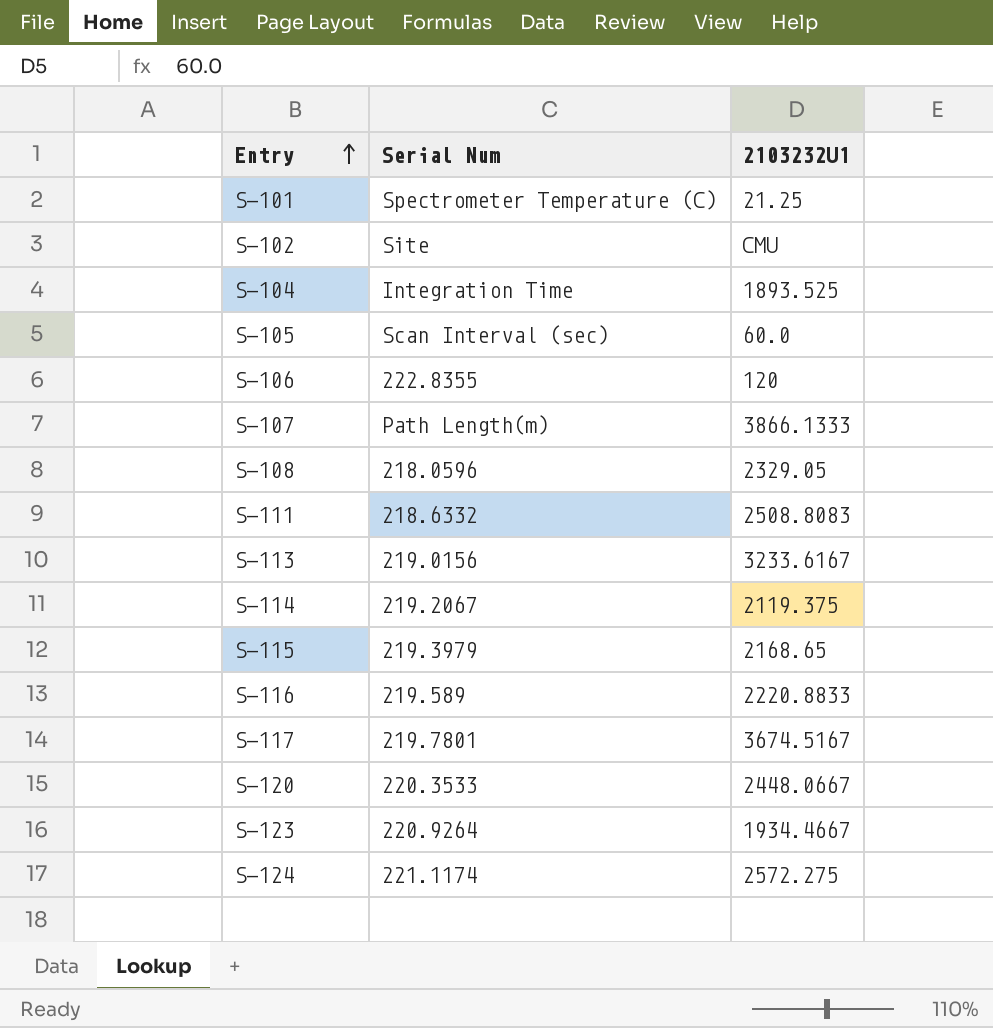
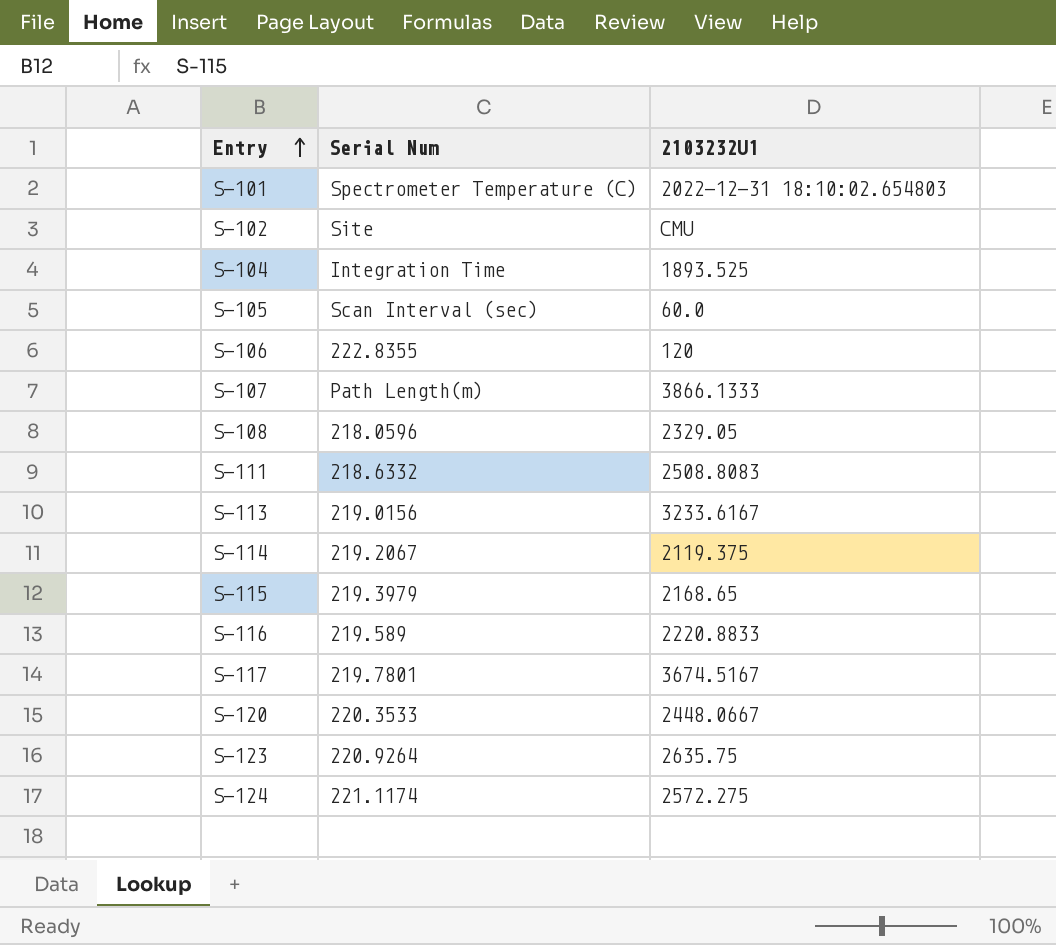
S-101 | 2103232U1: 21.25 -> 2022-12-31 18:10:02.654803
S-123 | 2103232U1: 1934.4667 -> 2635.75

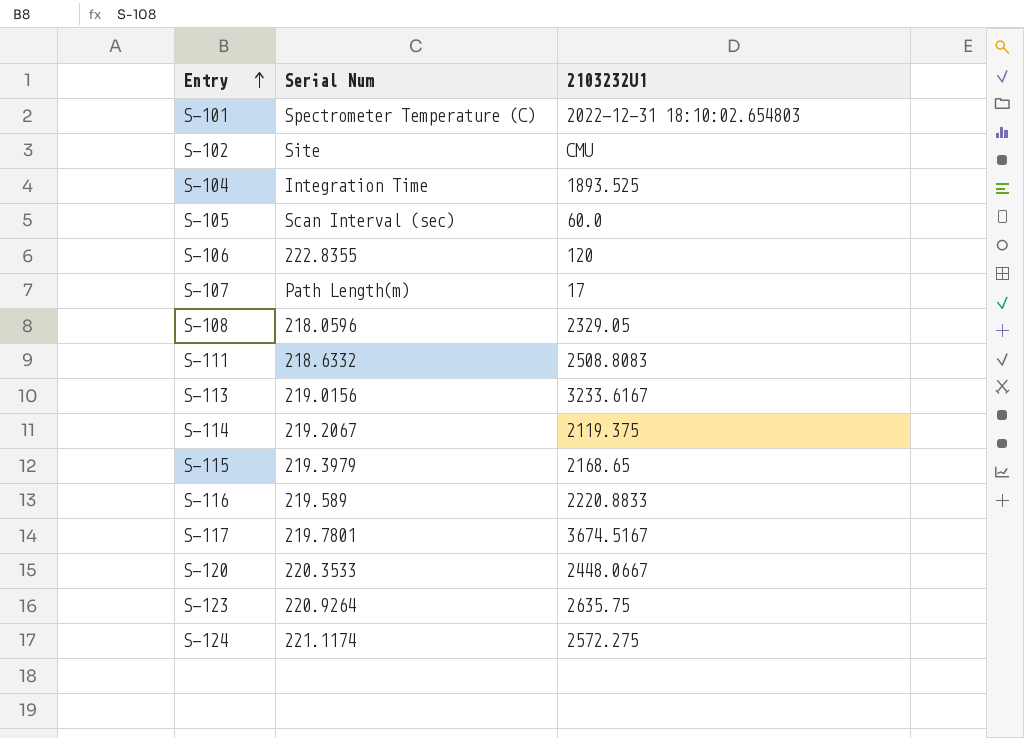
S-107 | 2103232U1: 3866.1333 -> 17

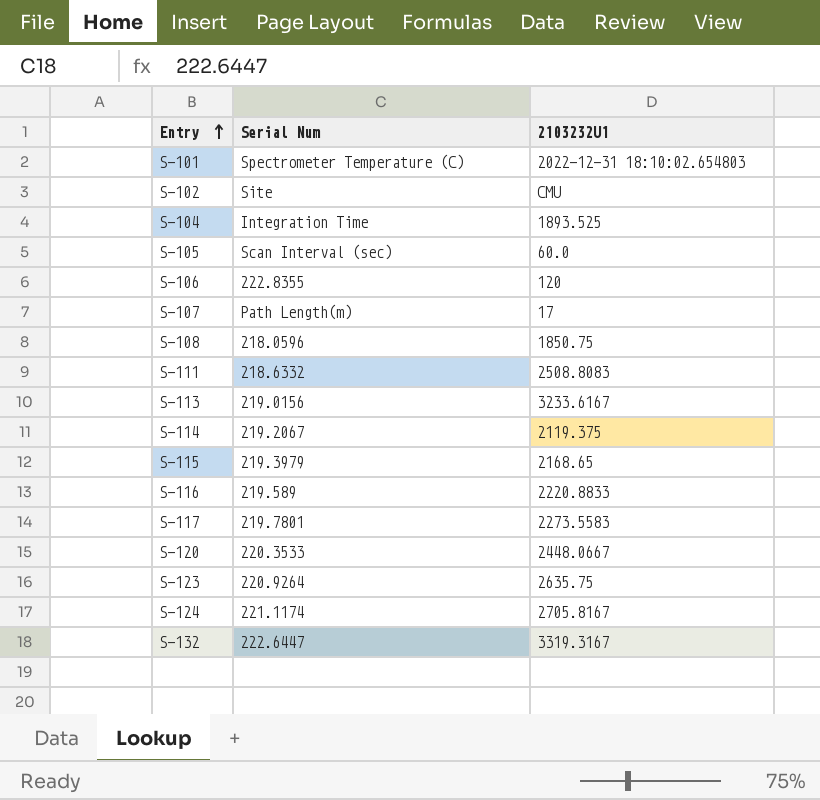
S-108 | 2103232U1: 2329.05 -> 1850.75
S-117 | 2103232U1: 3674.5167 -> 2273.5583
S-124 | 2103232U1: 2572.275 -> 2705.8167
row S-132: none -> 222.6447 | 3319.3167

